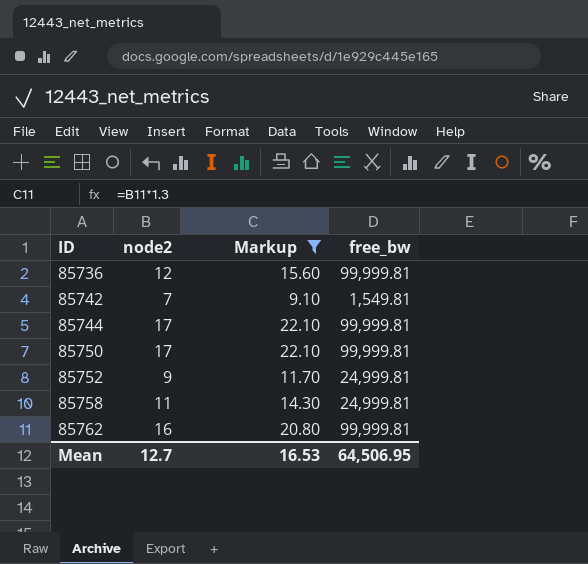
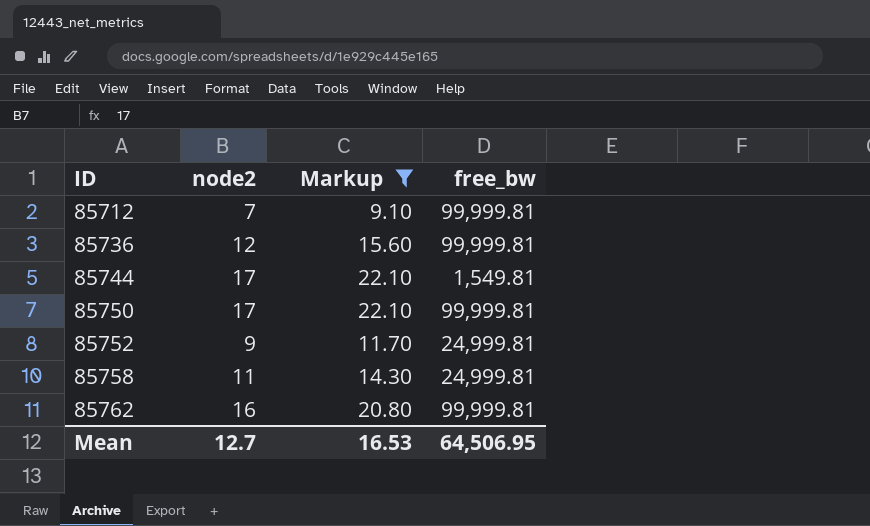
row 85742: 7 | 9.10 | 1,549.81 -> none
row 85712: none -> 7 | 9.10 | 99,999.81
85744 | free_bw: 99,999.81 -> 1,549.81

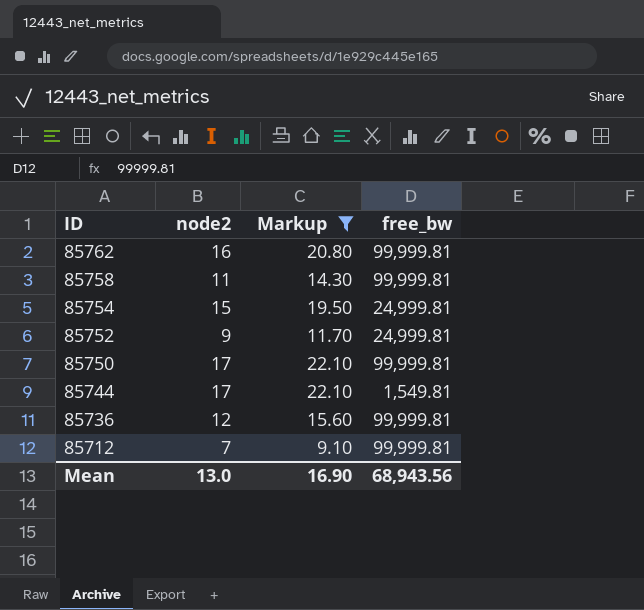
row order: ID ascending -> ID descending
85758 | free_bw: 24,999.81 -> 99,999.81
row 85754: none -> 15 | 19.50 | 24,999.81
Mean | node2: 12.7 -> 13.0
Mean | Markup: 16.53 -> 16.90
Mean | free_bw: 64,506.95 -> 68,943.56

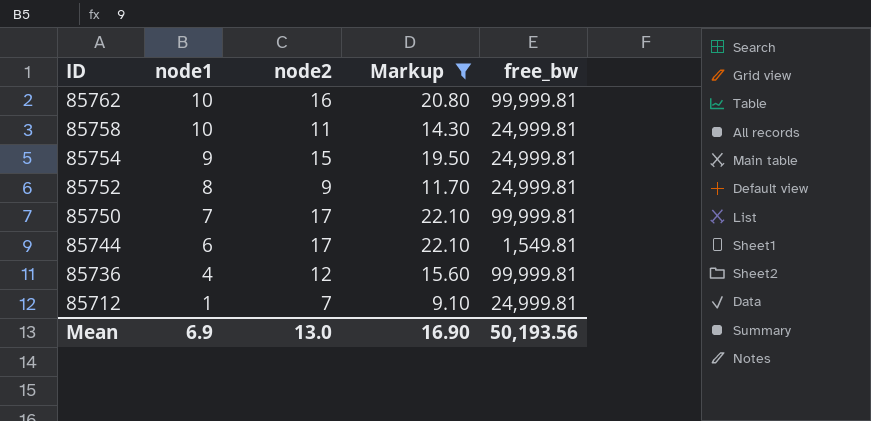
column node1 | position: none -> 2
85758 | free_bw: 99,999.81 -> 24,999.81
85712 | free_bw: 99,999.81 -> 24,999.81
Mean | free_bw: 68,943.56 -> 50,193.56

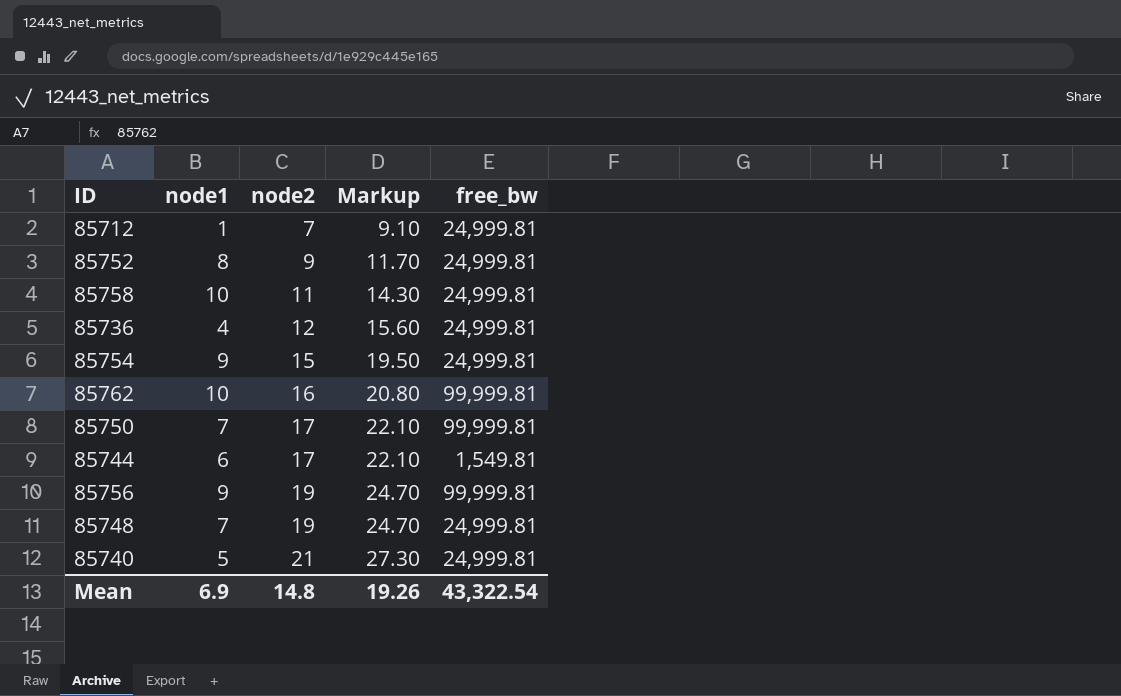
filter: Markup <= 22.10 -> none
row order: ID descending -> node2 ascending
85736 | free_bw: 99,999.81 -> 24,999.81
Mean | node2: 13.0 -> 14.8
Mean | Markup: 16.90 -> 19.26
Mean | free_bw: 50,193.56 -> 43,322.54

